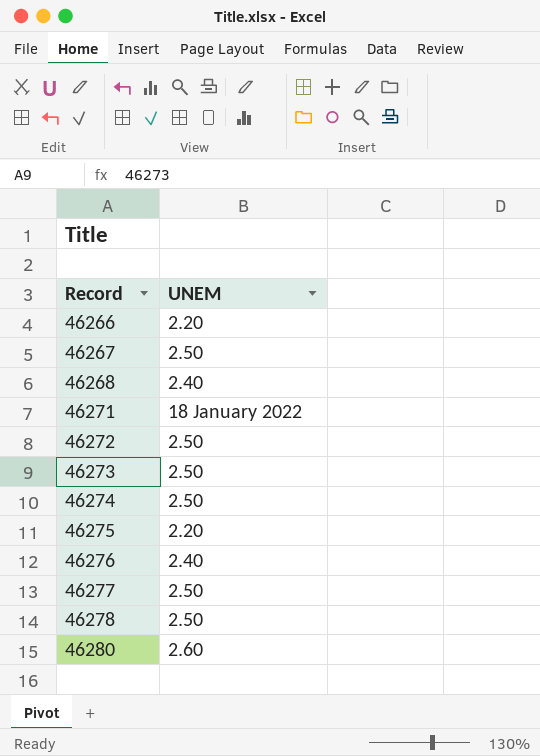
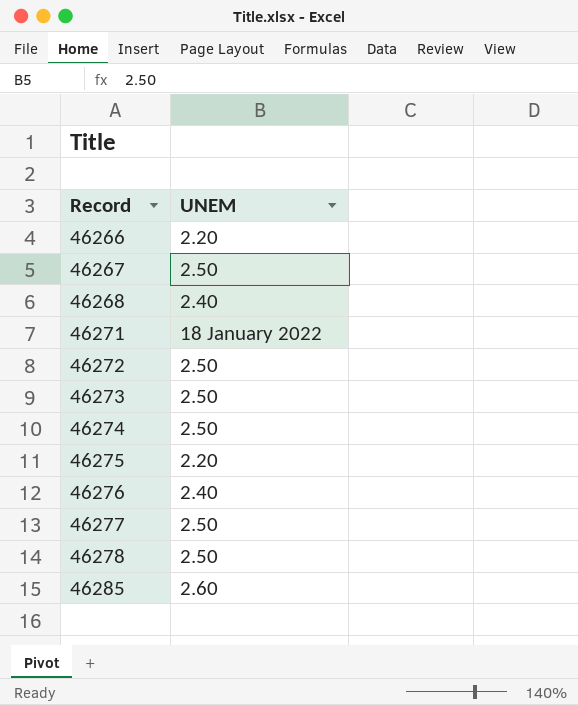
row 46280: 2.60 -> none
row 46285: none -> 2.60

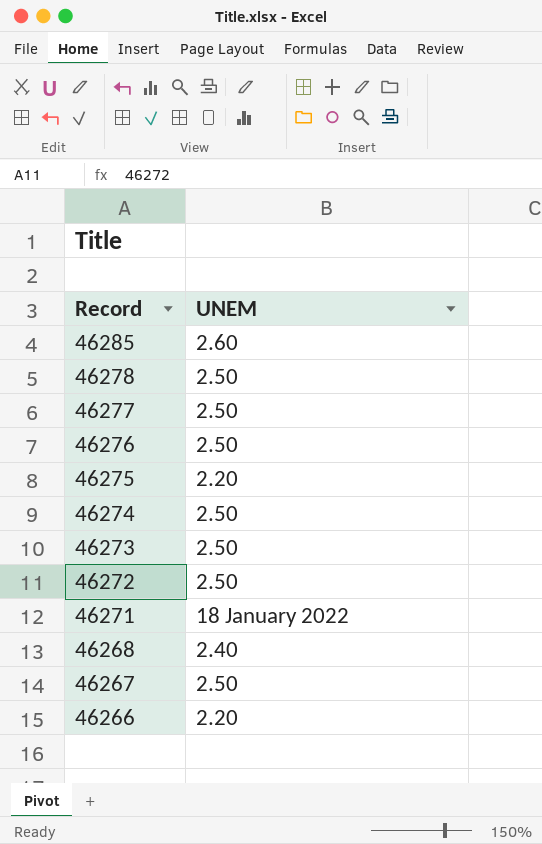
row order: Record ascending -> Record descending
46276 | UNEM: 2.40 -> 2.50

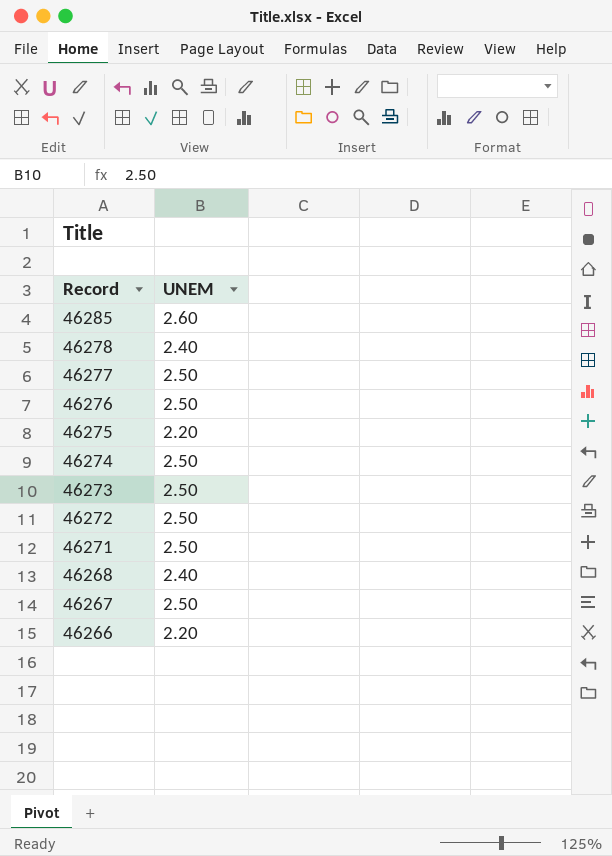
46278 | UNEM: 2.50 -> 2.40
46271 | UNEM: 18 January 2022 -> 2.50

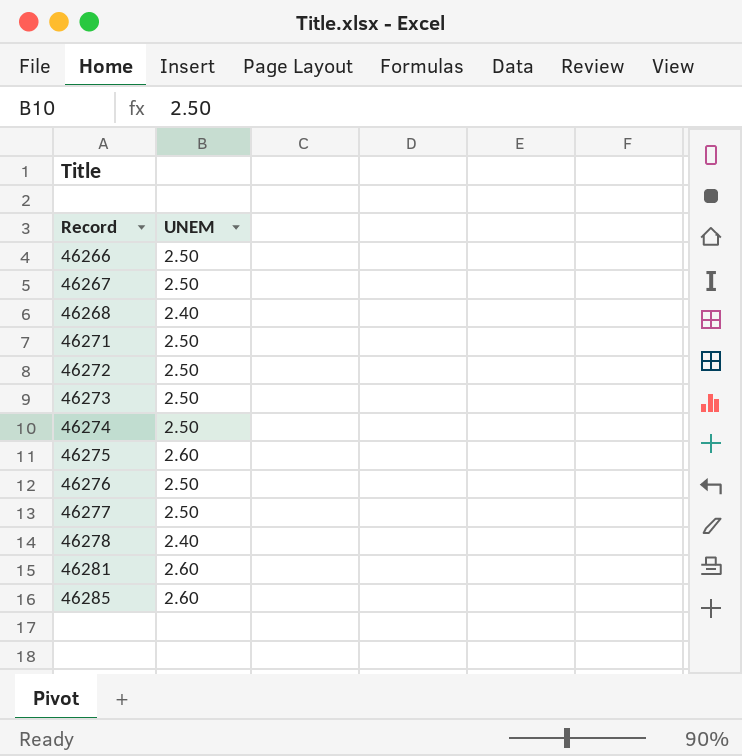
row order: Record descending -> Record ascending
46266 | UNEM: 2.20 -> 2.50
46275 | UNEM: 2.20 -> 2.60
row 46281: none -> 2.60

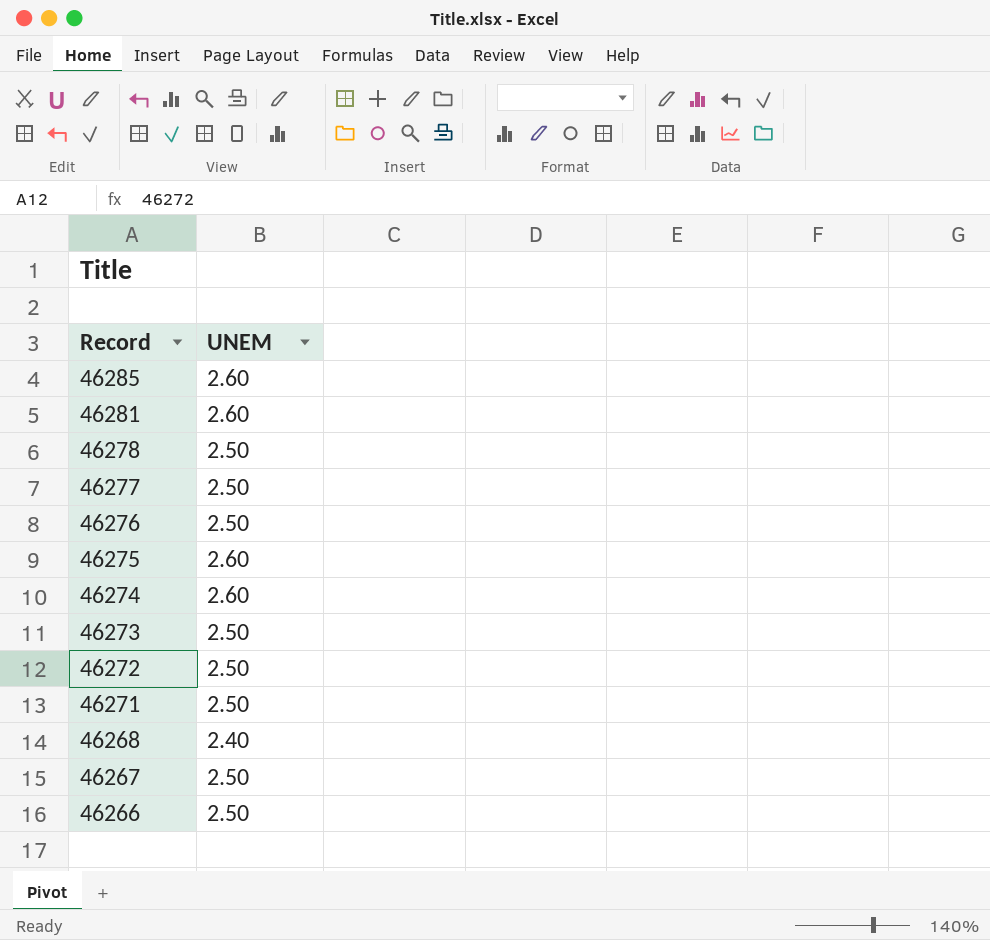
row order: Record ascending -> Record descending
46278 | UNEM: 2.40 -> 2.50
46274 | UNEM: 2.50 -> 2.60

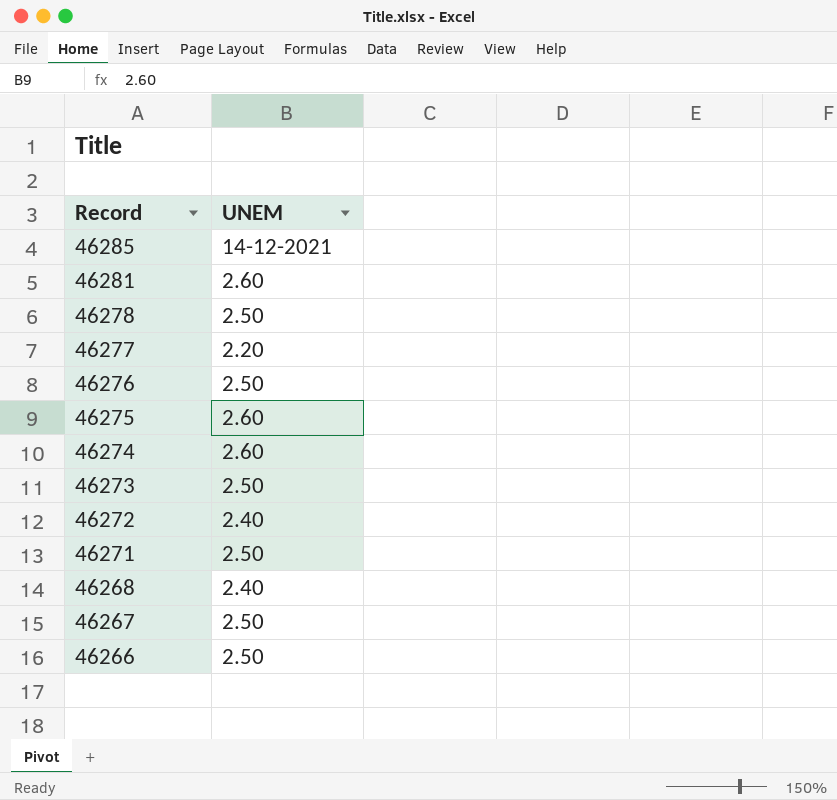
46285 | UNEM: 2.60 -> 14-12-2021
46277 | UNEM: 2.50 -> 2.20
46272 | UNEM: 2.50 -> 2.40

